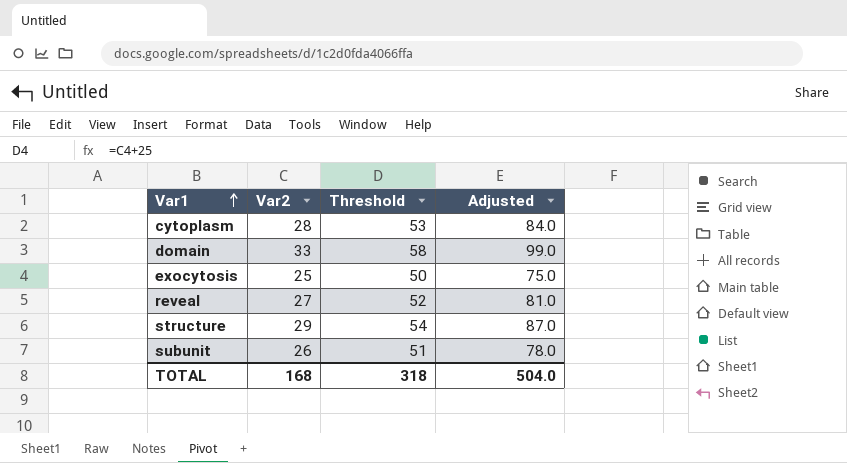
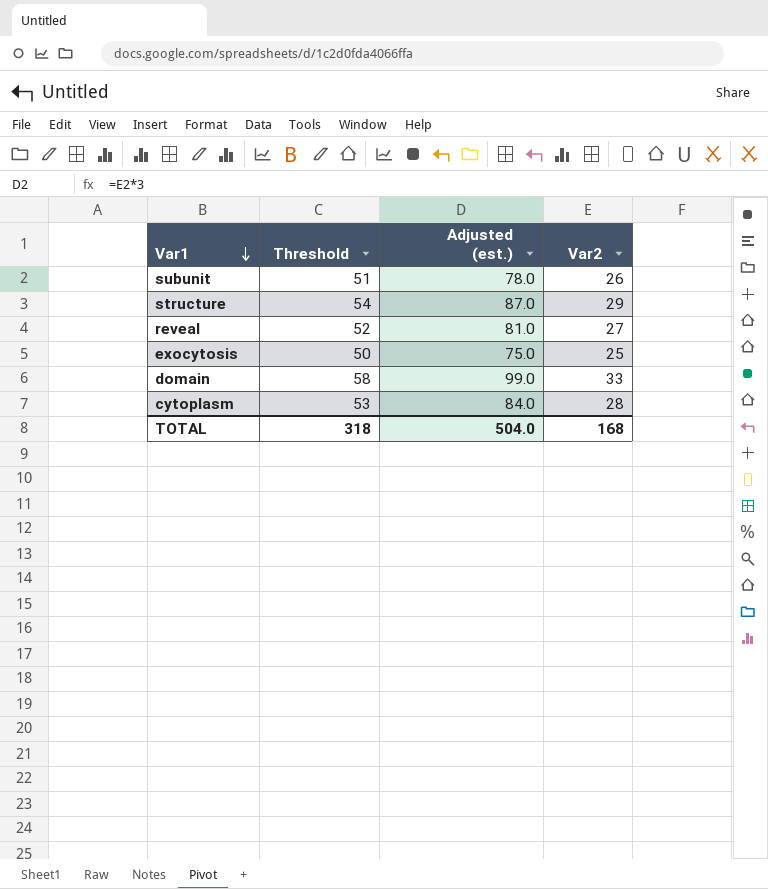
row order: Var1 ascending -> Var1 descending
column name: Adjusted -> Adjusted (est.)
column Var2 | position: 2 -> 4

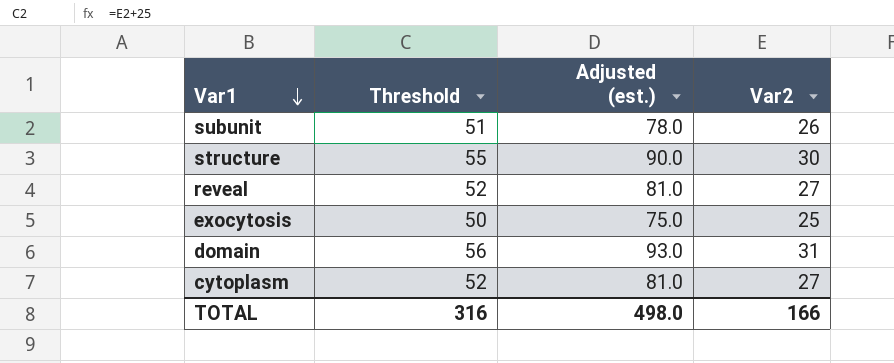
structure | Threshold: 54 -> 55
structure | Adjusted (est.): 87.0 -> 90.0
structure | Var2: 29 -> 30
domain | Threshold: 58 -> 56
domain | Adjusted (est.): 99.0 -> 93.0
domain | Var2: 33 -> 31
cytoplasm | Threshold: 53 -> 52
cytoplasm | Adjusted (est.): 84.0 -> 81.0
cytoplasm | Var2: 28 -> 27
TOTAL | Threshold: 318 -> 316
TOTAL | Adjusted (est.): 504.0 -> 498.0
TOTAL | Var2: 168 -> 166

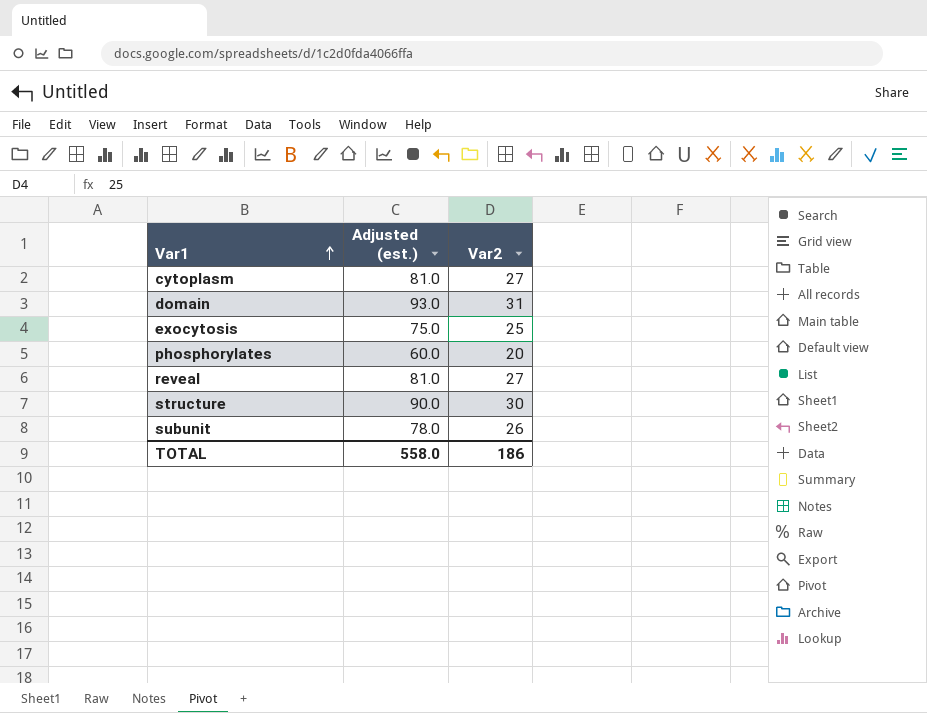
row order: Var1 descending -> Var1 ascending
column Threshold | formula: [Var2] + 25 -> none
row phosphorylates: none -> 60.0 | 20
TOTAL | Adjusted (est.): 498.0 -> 558.0
TOTAL | Var2: 166 -> 186

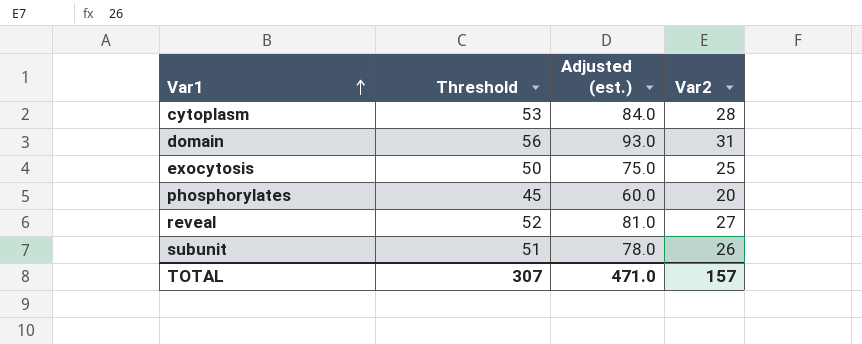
column Threshold | formula: none -> [Var2] + 25
row structure: 90.0 | 30 -> none
cytoplasm | Adjusted (est.): 81.0 -> 84.0
cytoplasm | Var2: 27 -> 28
TOTAL | Adjusted (est.): 558.0 -> 471.0
TOTAL | Var2: 186 -> 157

